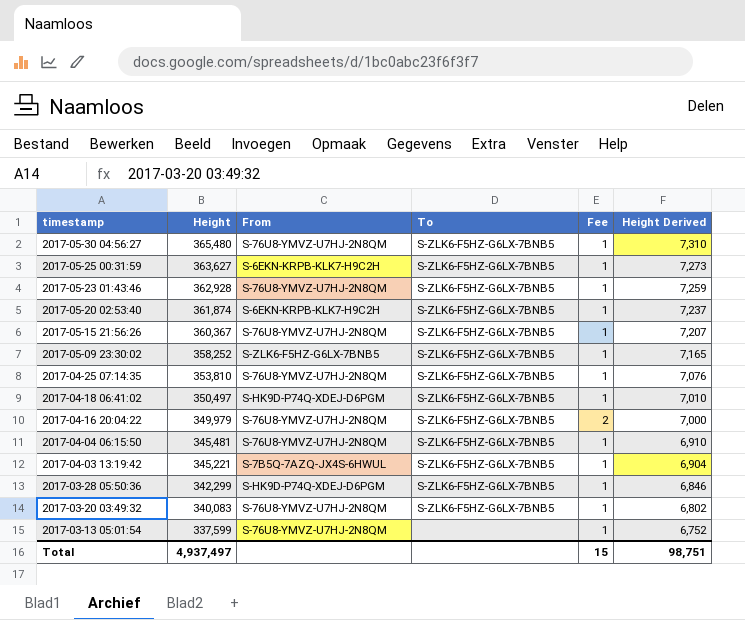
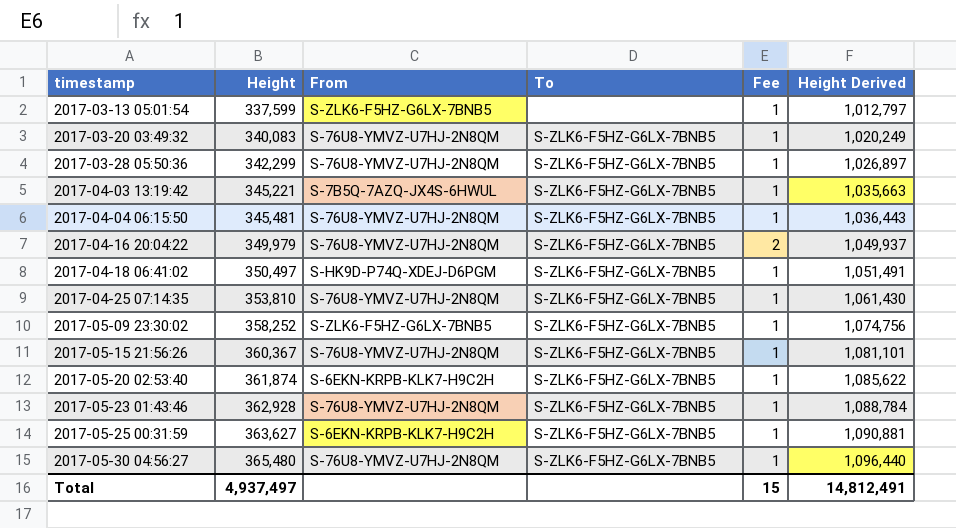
row order: timestamp descending -> timestamp ascending
column Height Derived | formula: [Height] * 0.02 -> [Height] * 3
2017-03-13 05:01:54 | From: S-76U8-YMVZ-U7HJ-2N8QM -> S-ZLK6-F5HZ-G6LX-7BNB5
2017-03-28 05:50:36 | From: S-HK9D-P74Q-XDEJ-D6PGM -> S-76U8-YMVZ-U7HJ-2N8QM
Total | Height Derived: 98,751 -> 14,812,491

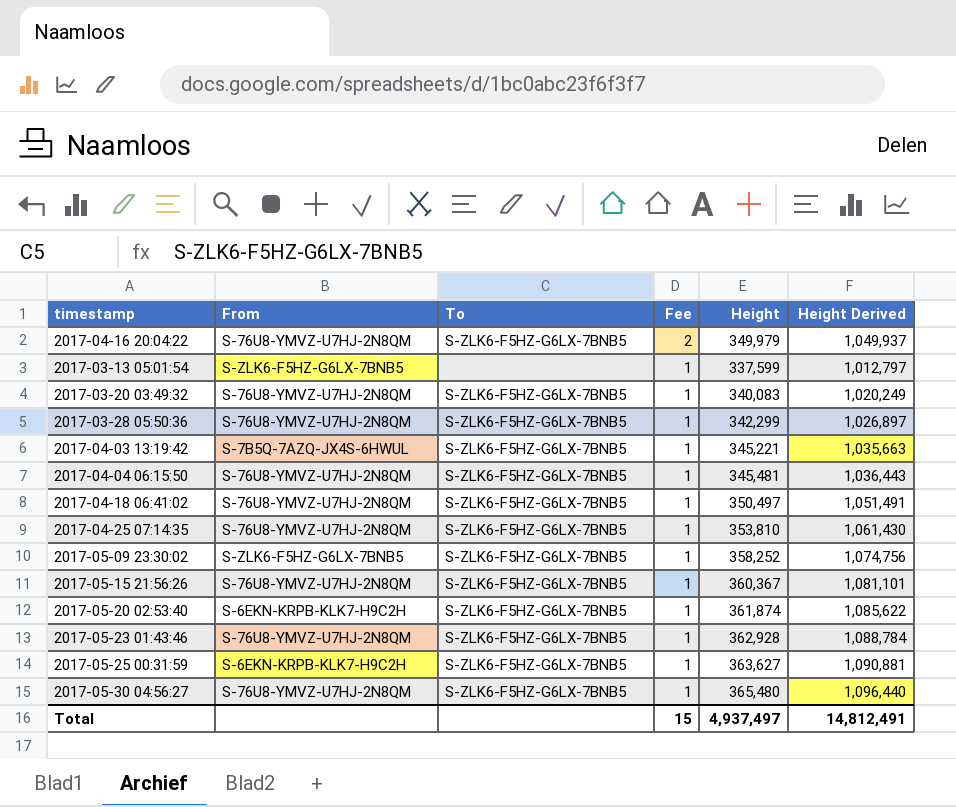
row order: timestamp ascending -> Fee descending
column Height | position: 2 -> 5
2017-04-18 06:41:02 | From: S-HK9D-P74Q-XDEJ-D6PGM -> S-76U8-YMVZ-U7HJ-2N8QM

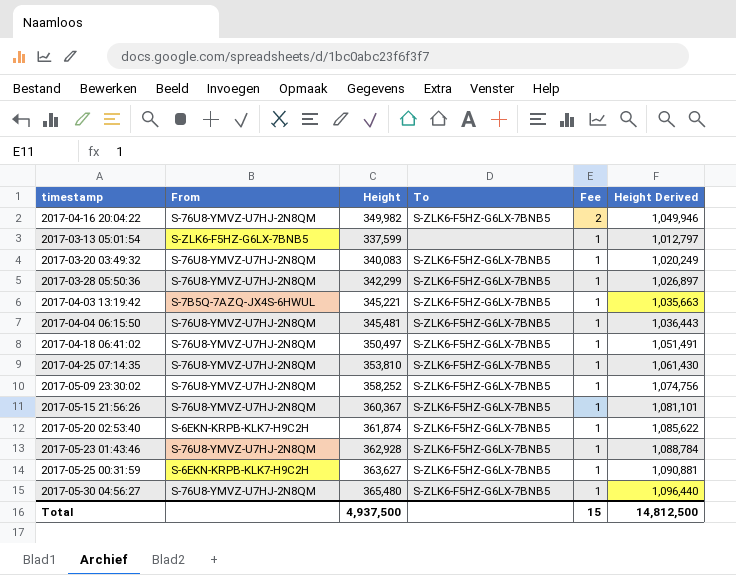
column Height | position: 5 -> 3
2017-04-16 20:04:22 | Height: 349,979 -> 349,982
2017-04-16 20:04:22 | Height Derived: 1,049,937 -> 1,049,946
2017-05-09 23:30:02 | From: S-ZLK6-F5HZ-G6LX-7BNB5 -> S-76U8-YMVZ-U7HJ-2N8QM
Total | Height: 4,937,497 -> 4,937,500
Total | Height Derived: 14,812,491 -> 14,812,500

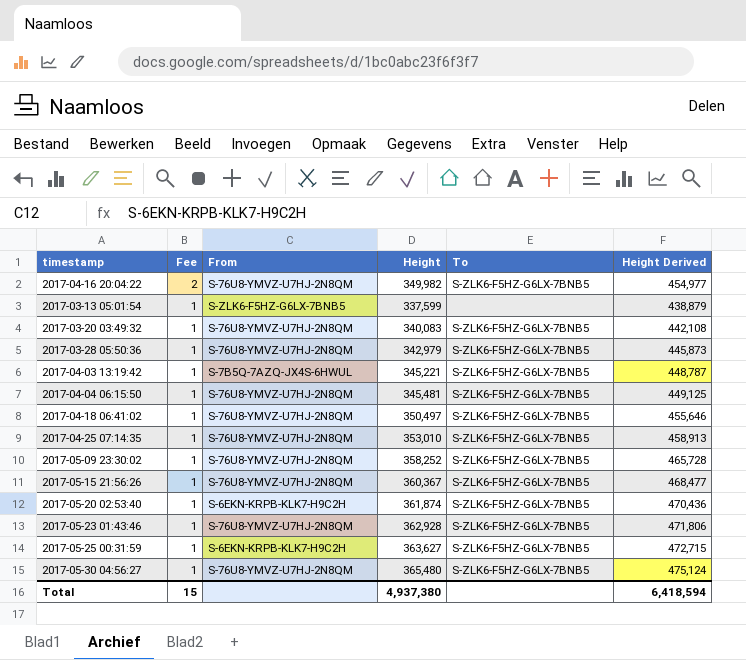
column Fee | position: 5 -> 2
column Height Derived | formula: [Height] * 3 -> [Height] * 1.3
2017-03-28 05:50:36 | Height: 342,299 -> 342,979
2017-04-25 07:14:35 | Height: 353,810 -> 353,010
Total | Height: 4,937,500 -> 4,937,380
Total | Height Derived: 14,812,500 -> 6,418,594

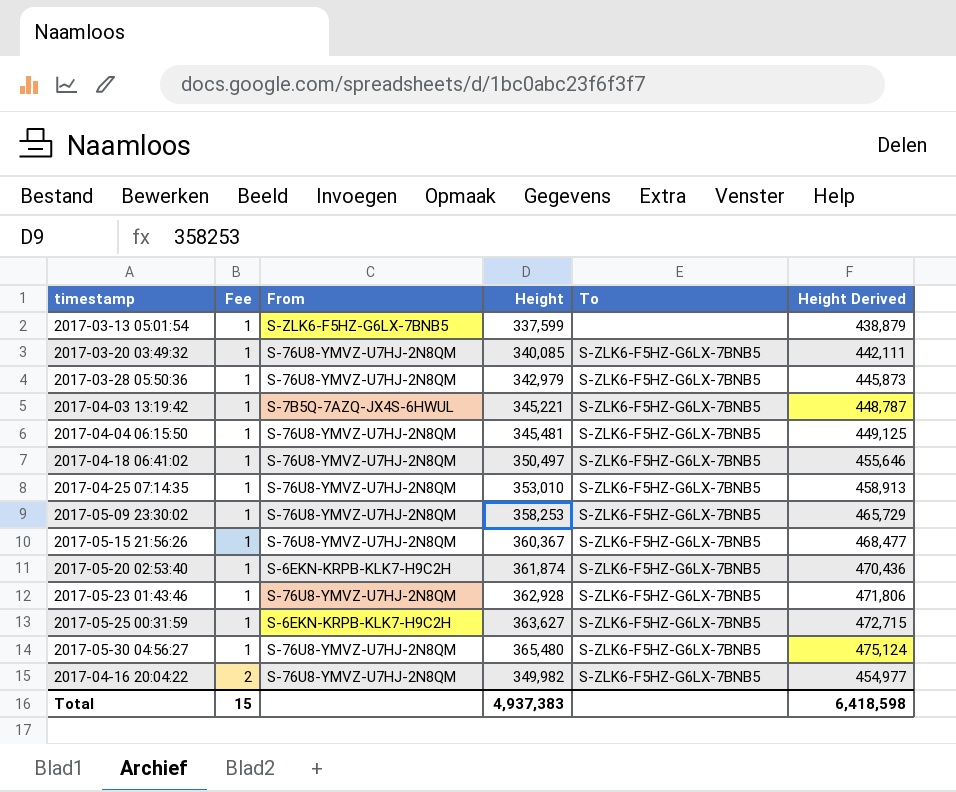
row order: Fee descending -> Fee ascending
2017-03-20 03:49:32 | Height: 340,083 -> 340,085
2017-03-20 03:49:32 | Height Derived: 442,108 -> 442,111
2017-05-09 23:30:02 | Height: 358,252 -> 358,253
2017-05-09 23:30:02 | Height Derived: 465,728 -> 465,729
Total | Height: 4,937,380 -> 4,937,383
Total | Height Derived: 6,418,594 -> 6,418,598

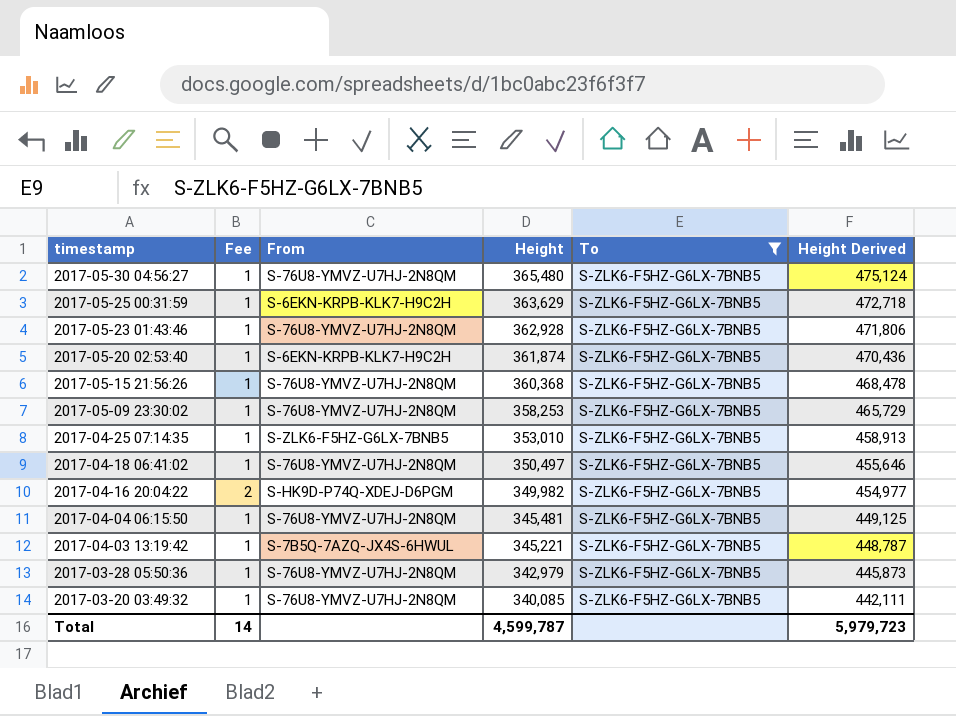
filter: none -> To = S-ZLK6-F5HZ-G6LX-7BNB5
row order: Fee ascending -> timestamp descending
2017-05-25 00:31:59 | Height: 363,627 -> 363,629
2017-05-25 00:31:59 | Height Derived: 472,715 -> 472,718
2017-05-15 21:56:26 | Height: 360,367 -> 360,368
2017-05-15 21:56:26 | Height Derived: 468,477 -> 468,478
2017-04-25 07:14:35 | From: S-76U8-YMVZ-U7HJ-2N8QM -> S-ZLK6-F5HZ-G6LX-7BNB5
2017-04-16 20:04:22 | From: S-76U8-YMVZ-U7HJ-2N8QM -> S-HK9D-P74Q-XDEJ-D6PGM
Total | Fee: 15 -> 14
Total | Height: 4,937,383 -> 4,599,787
Total | Height Derived: 6,418,598 -> 5,979,723

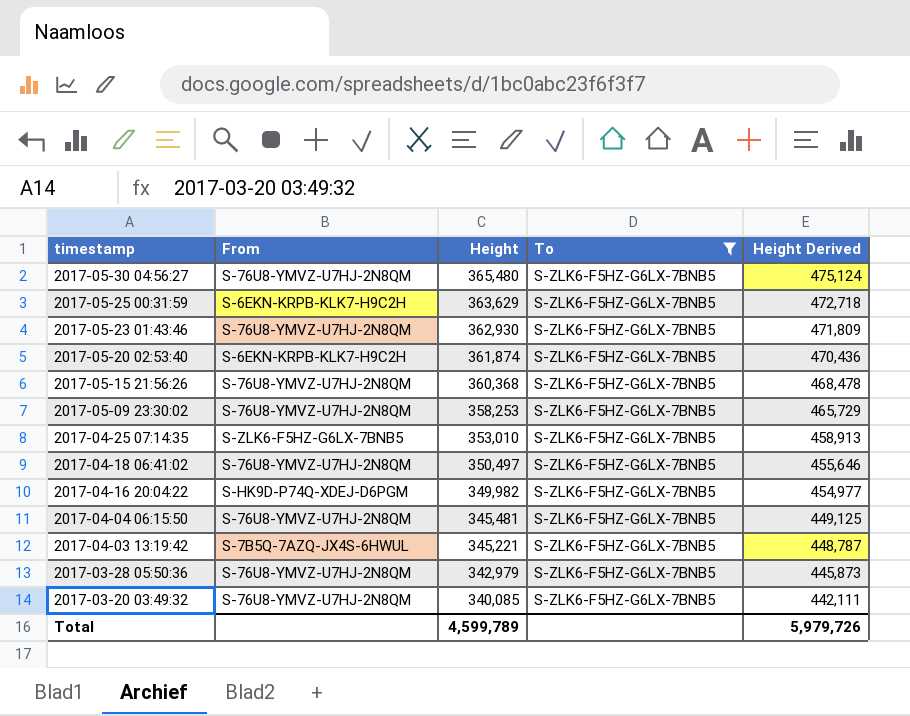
column Fee | position: 2 -> none
2017-05-23 01:43:46 | Height: 362,928 -> 362,930
2017-05-23 01:43:46 | Height Derived: 471,806 -> 471,809
Total | Height: 4,599,787 -> 4,599,789
Total | Height Derived: 5,979,723 -> 5,979,726

